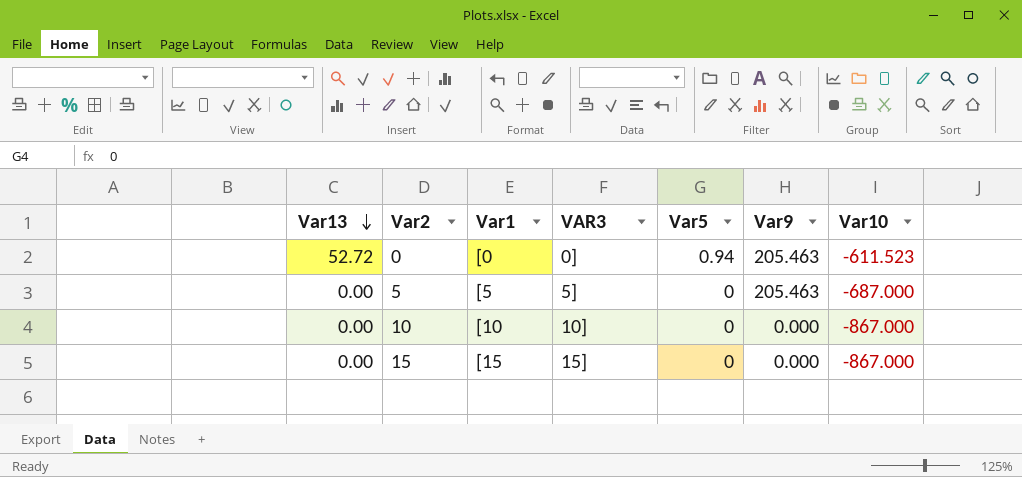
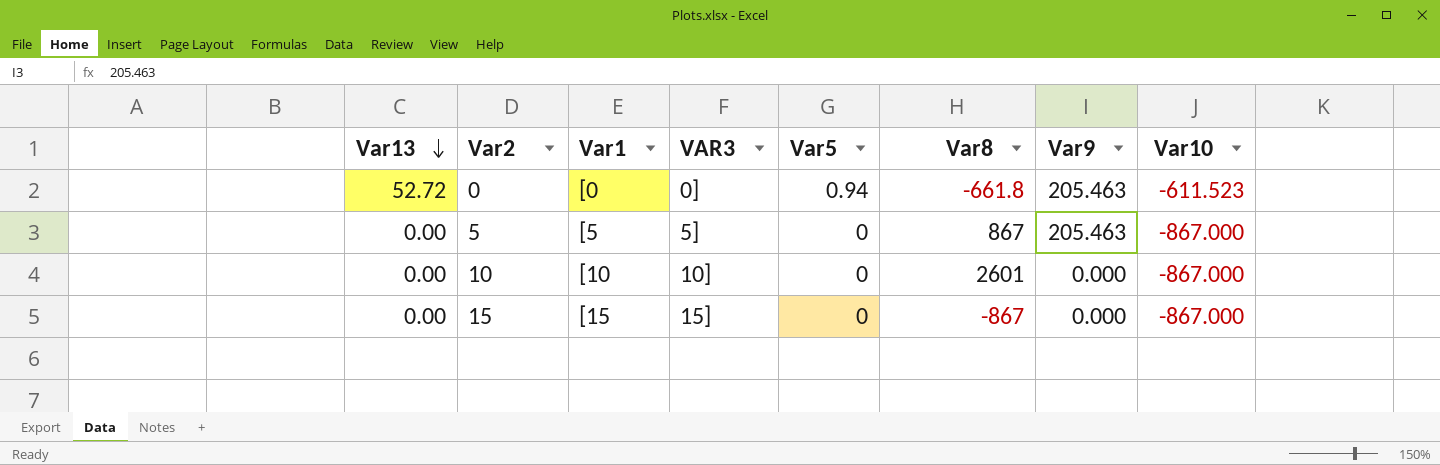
column Var8 | position: none -> 6
5 | Var10: -687.000 -> -867.000

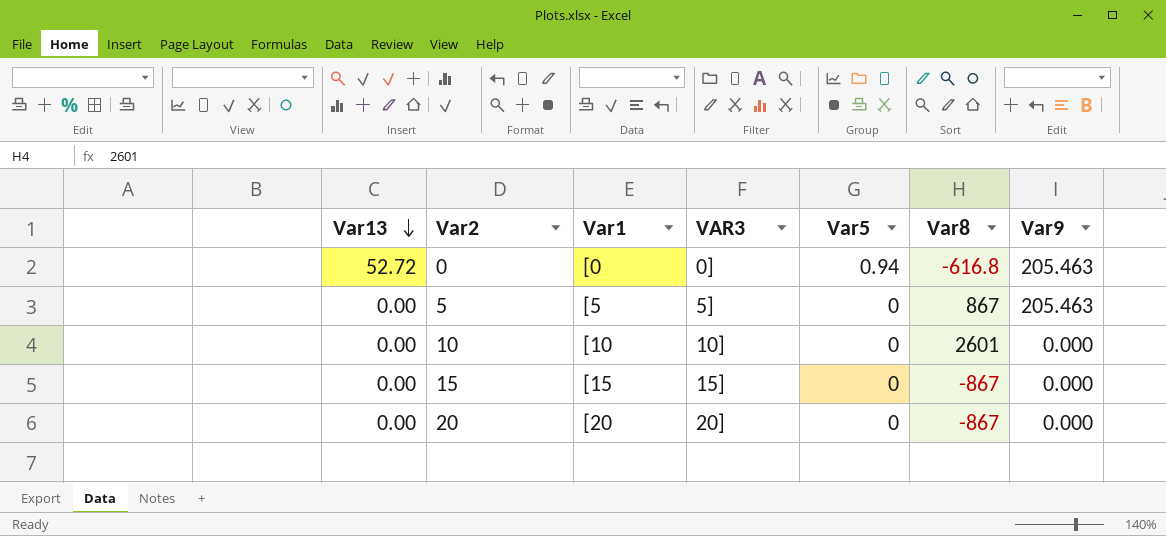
column Var10 | position: 8 -> none
0 | Var8: -661.8 -> -616.8
row 20: none -> 0.00 | [20 | 20] | 0 | -867 | 0.000

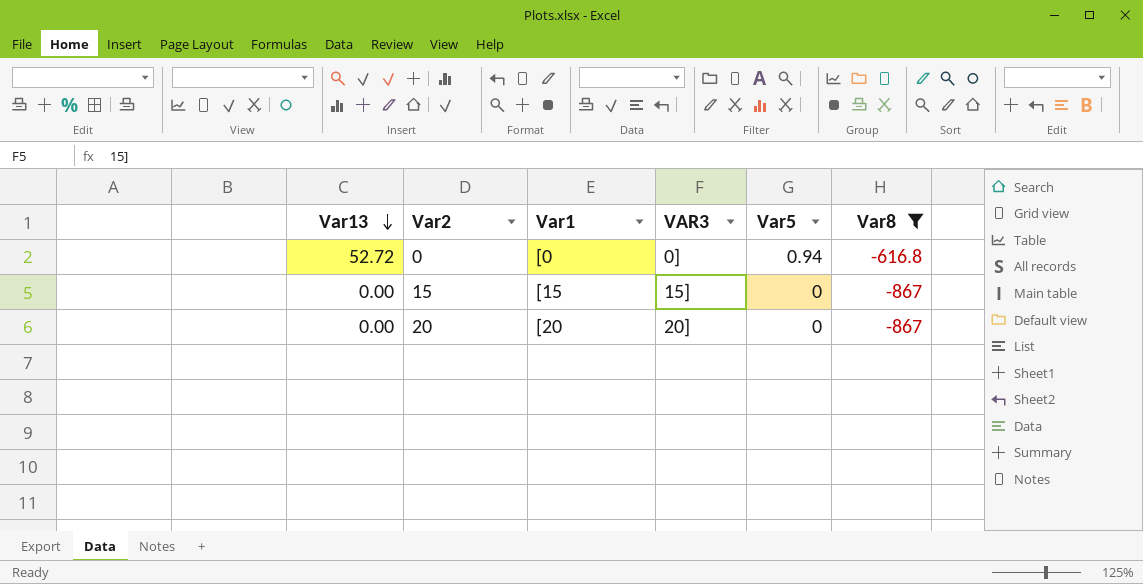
filter: none -> Var8 <= -616.8
column Var9 | position: 7 -> none

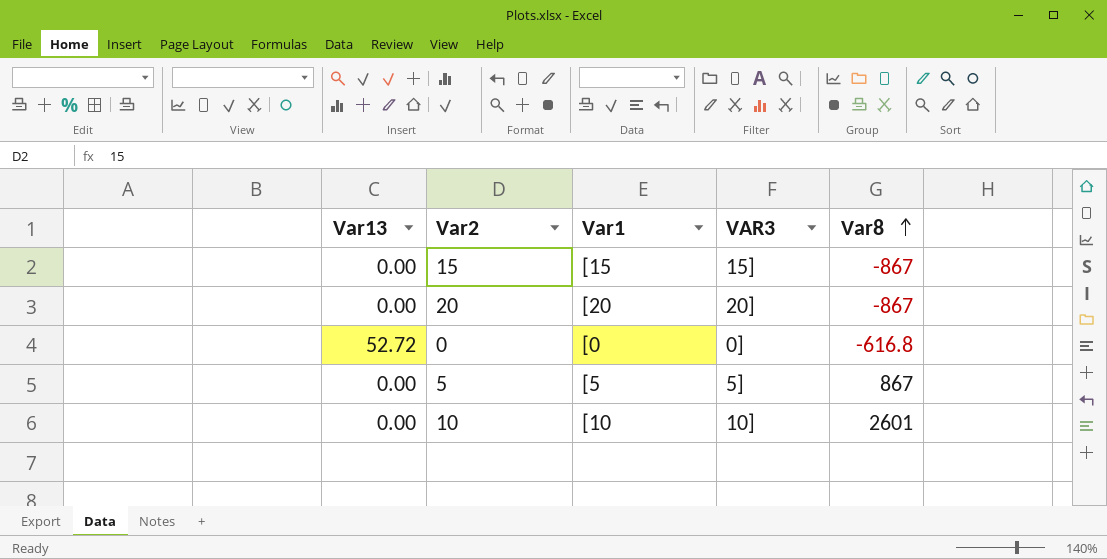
filter: Var8 <= -616.8 -> none
row order: Var13 descending -> Var8 ascending
column Var5 | position: 5 -> none

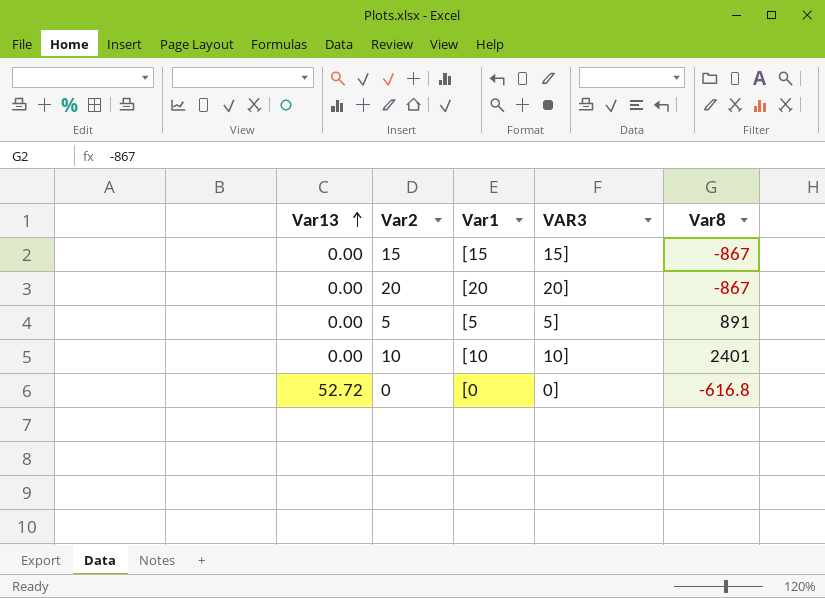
row order: Var8 ascending -> Var13 ascending
5 | Var8: 867 -> 891
10 | Var8: 2601 -> 2401

